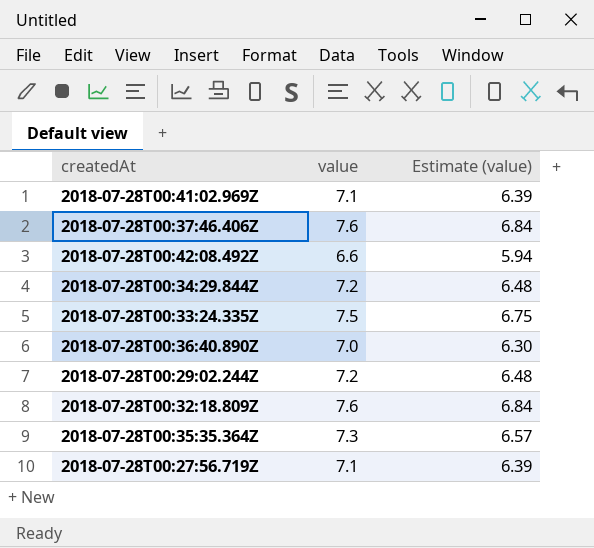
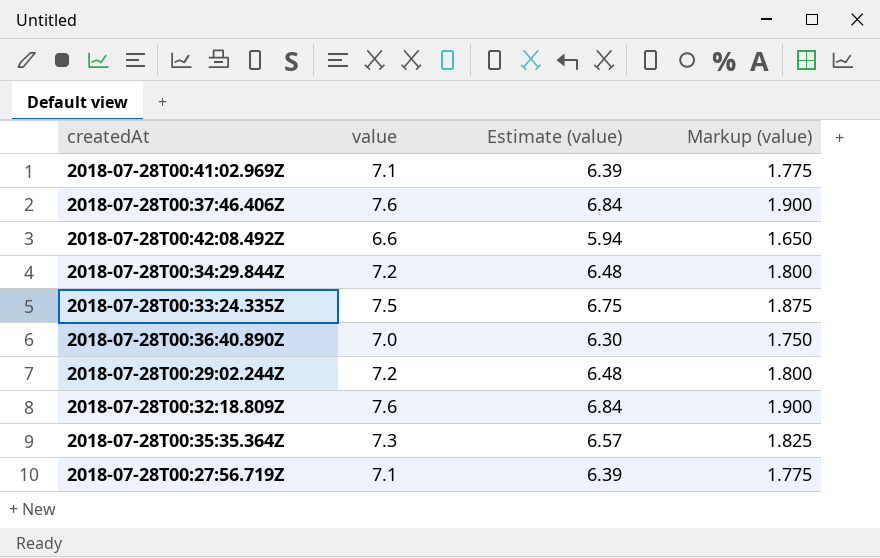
column Markup (value) | formula: none -> [value] * 0.25

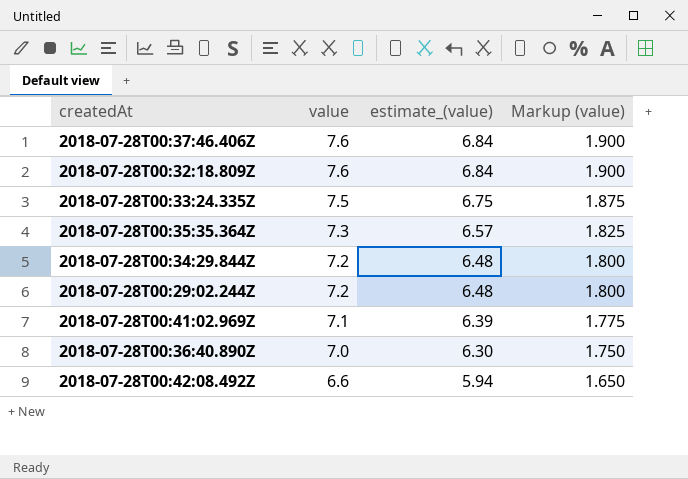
row order: none -> value descending
column name: Estimate (value) -> estimate_(value)
row 2018-07-28T00:27:56.719Z: 7.1 | 6.39 | 1.775 -> none

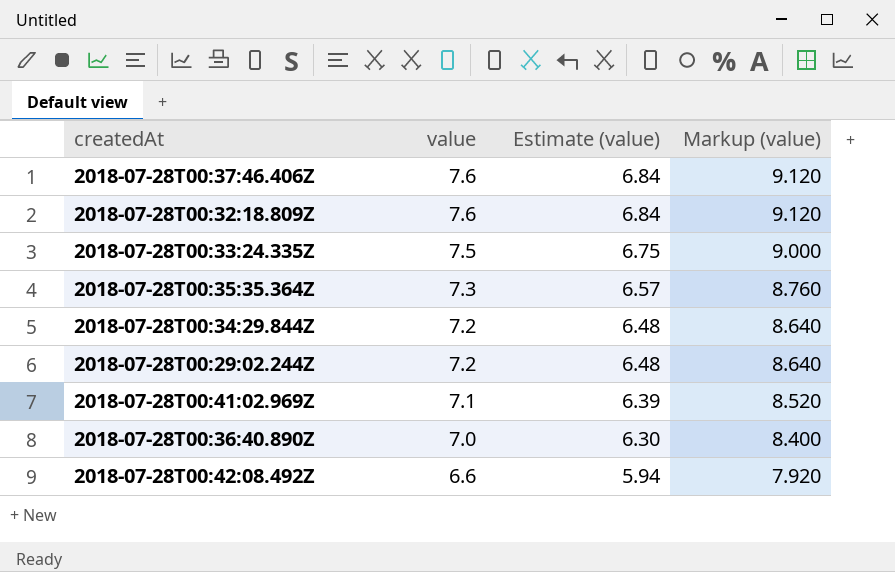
column name: estimate_(value) -> Estimate (value)
column Markup (value) | formula: [value] * 0.25 -> [value] * 1.2

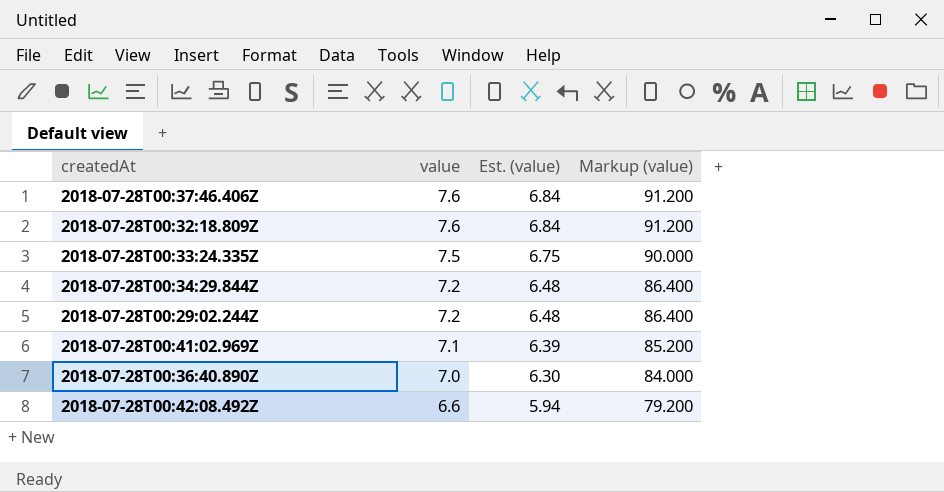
column name: Estimate (value) -> Est. (value)
column Markup (value) | formula: [value] * 1.2 -> [value] * 12
row 2018-07-28T00:35:35.364Z: 7.3 | 6.57 | 8.760 -> none

